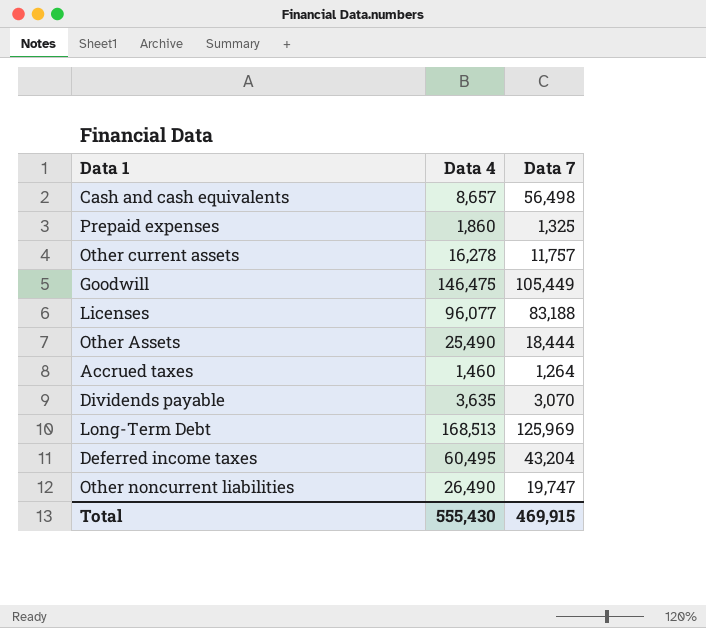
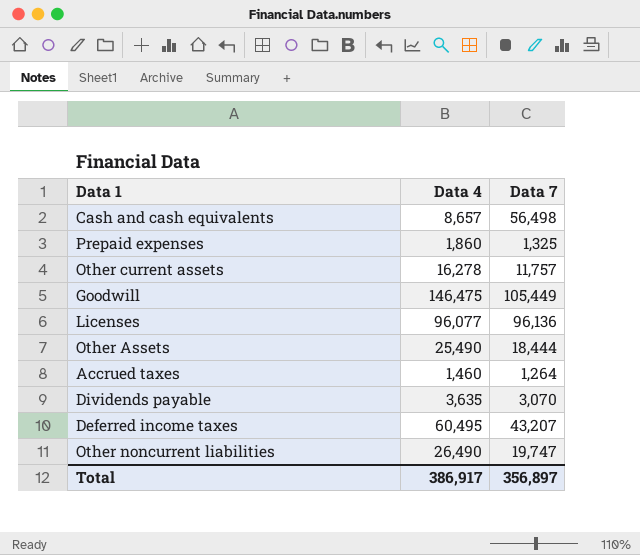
row Long-Term Debt: 168,513 | 125,969 -> none
Licenses | Data 7: 83,188 -> 96,136
Deferred income taxes | Data 7: 43,204 -> 43,207
Total | Data 4: 555,430 -> 386,917
Total | Data 7: 469,915 -> 356,897

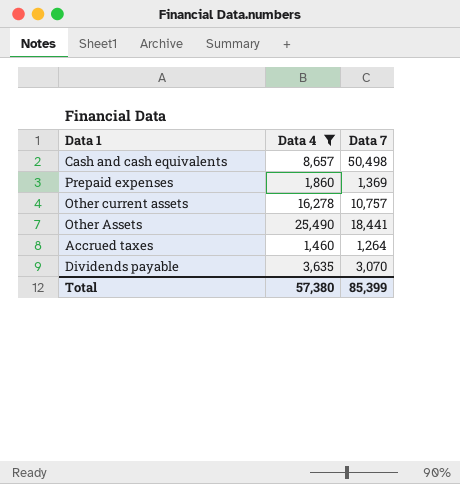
filter: none -> Data 4 <= 25,490
Cash and cash equivalents | Data 7: 56,498 -> 50,498
Prepaid expenses | Data 7: 1,325 -> 1,369
Other current assets | Data 7: 11,757 -> 10,757
Other Assets | Data 7: 18,444 -> 18,441
Total | Data 4: 386,917 -> 57,380
Total | Data 7: 356,897 -> 85,399

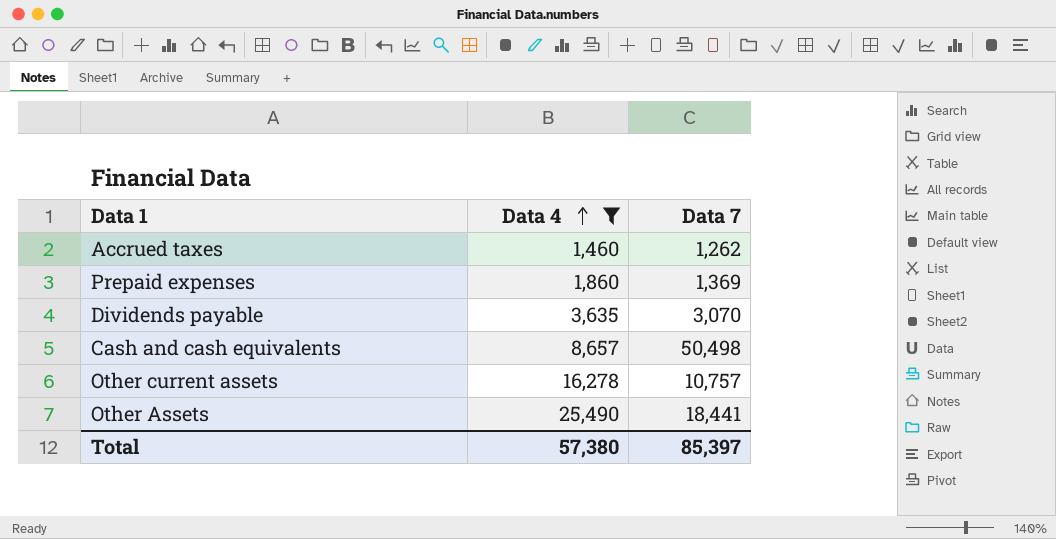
row order: none -> Data 4 ascending
Accrued taxes | Data 7: 1,264 -> 1,262
Total | Data 7: 85,399 -> 85,397

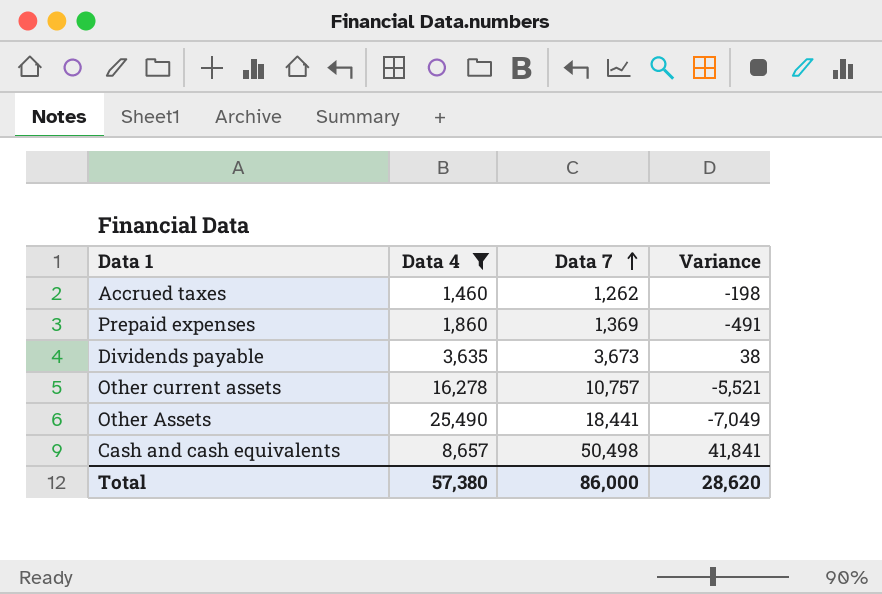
row order: Data 4 ascending -> Data 7 ascending
column Variance | formula: none -> [Data 7] - [Data 4]
Dividends payable | Data 7: 3,070 -> 3,673
Total | Data 7: 85,397 -> 86,000

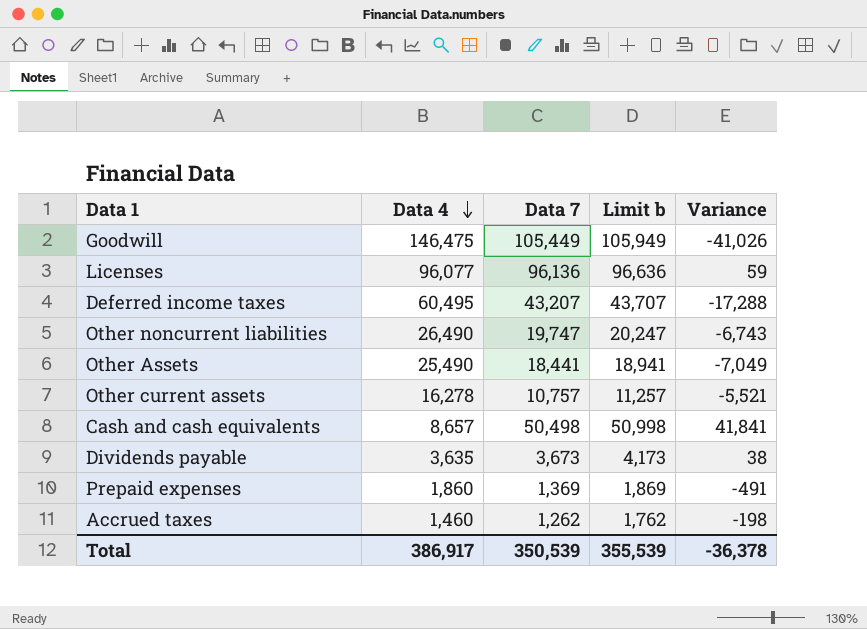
filter: Data 4 <= 25,490 -> none
row order: Data 7 ascending -> Data 4 descending
column Limit b | formula: none -> [Data 7] + 500
Total | Data 4: 57,380 -> 386,917
Total | Data 7: 86,000 -> 350,539
Total | Variance: 28,620 -> -36,378

